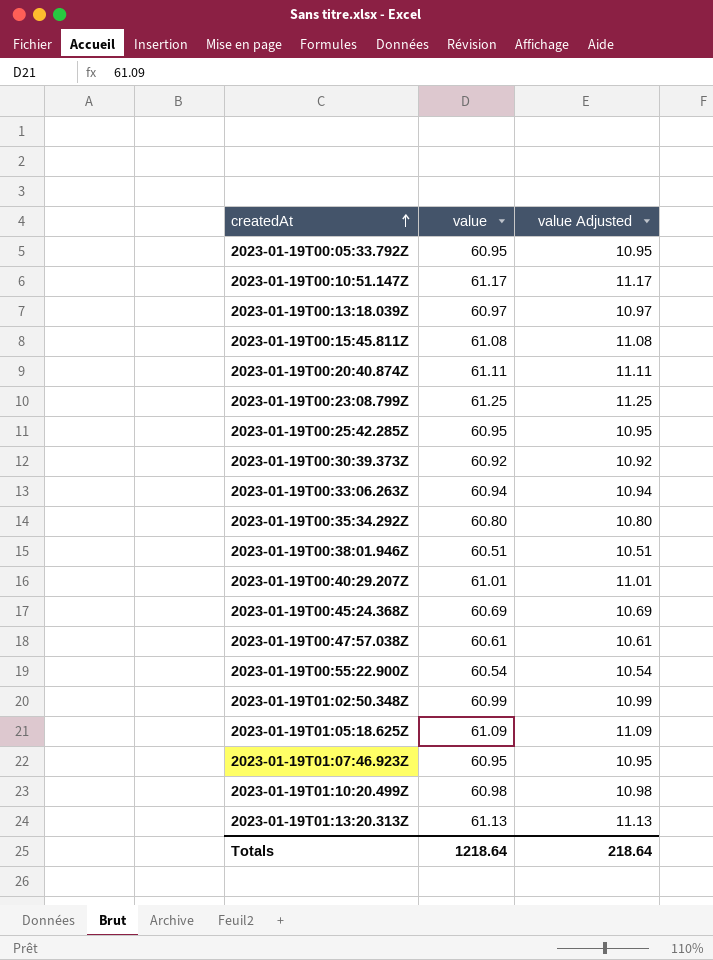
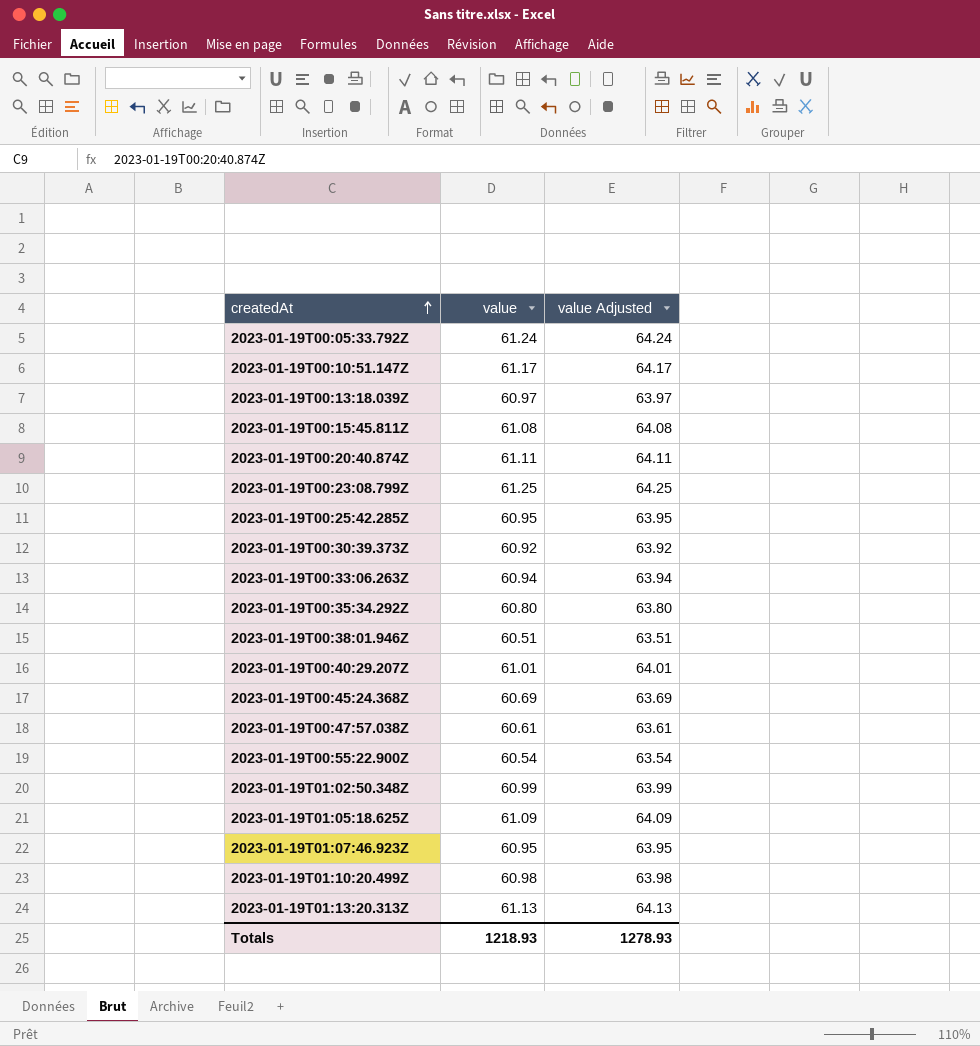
column value Adjusted | formula: [value] - 50 -> [value] + 3
2023-01-19T00:05:33.792Z | value: 60.95 -> 61.24
Totals | value: 1218.64 -> 1218.93
Totals | value Adjusted: 218.64 -> 1278.93

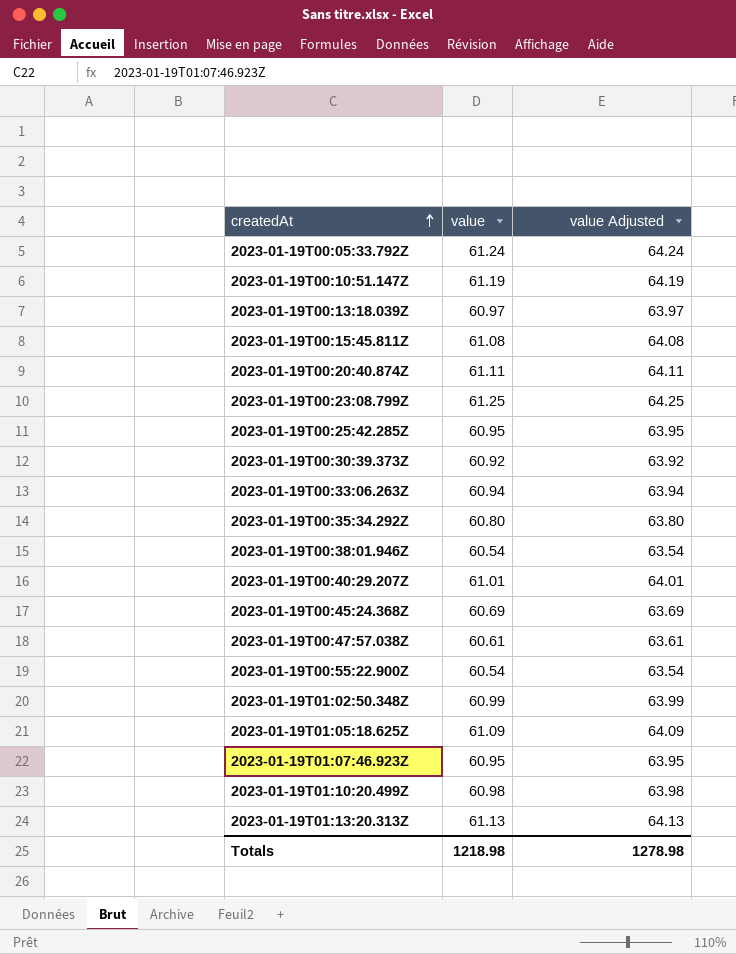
2023-01-19T00:10:51.147Z | value: 61.17 -> 61.19
2023-01-19T00:10:51.147Z | value Adjusted: 64.17 -> 64.19
2023-01-19T00:38:01.946Z | value: 60.51 -> 60.54
2023-01-19T00:38:01.946Z | value Adjusted: 63.51 -> 63.54
Totals | value: 1218.93 -> 1218.98
Totals | value Adjusted: 1278.93 -> 1278.98

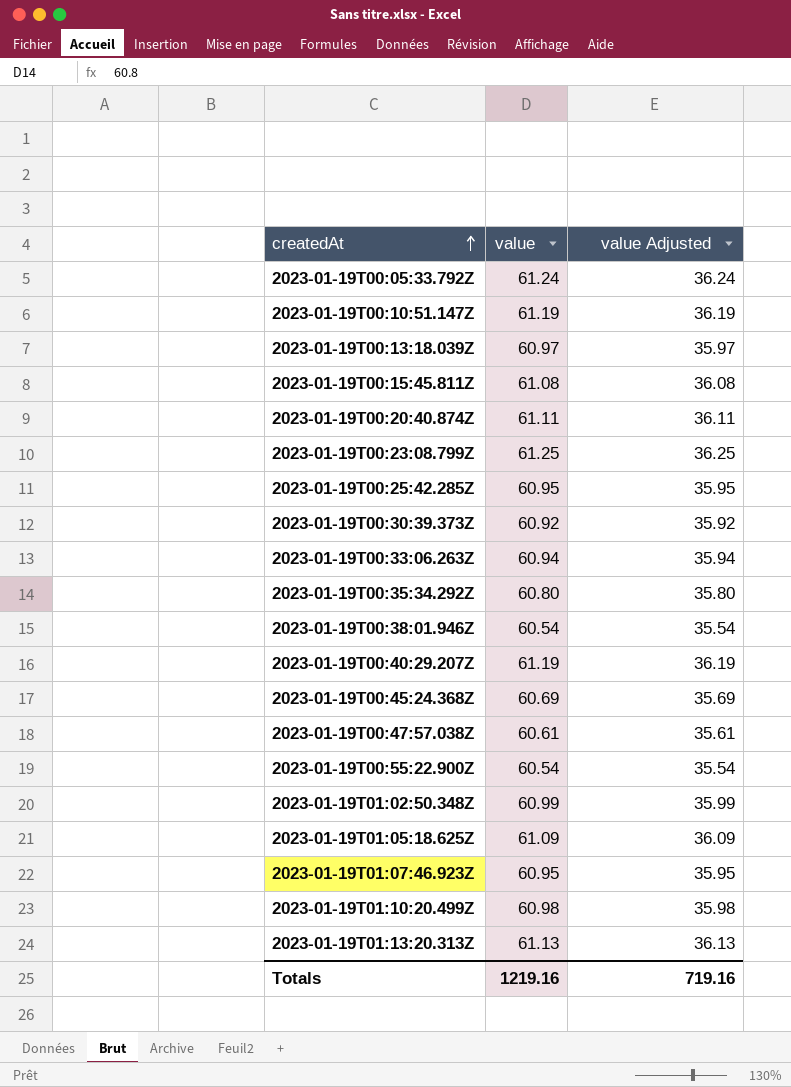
column value Adjusted | formula: [value] + 3 -> [value] - 25
2023-01-19T00:40:29.207Z | value: 61.01 -> 61.19
Totals | value: 1218.98 -> 1219.16
Totals | value Adjusted: 1278.98 -> 719.16

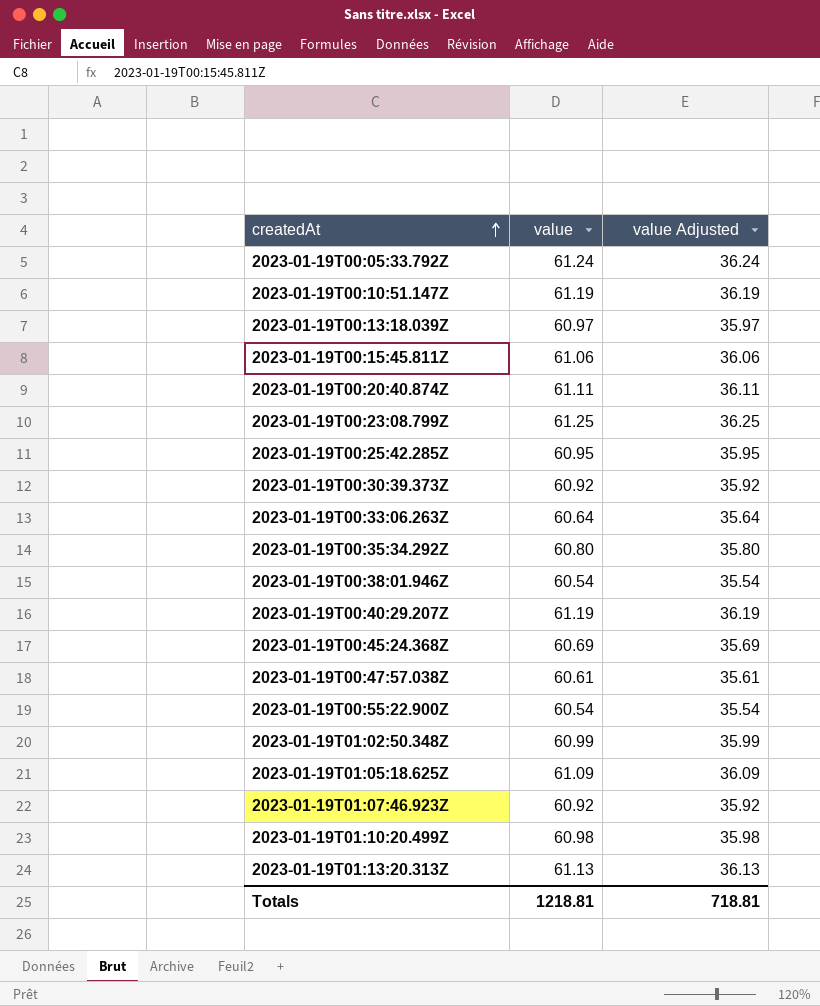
2023-01-19T00:15:45.811Z | value: 61.08 -> 61.06
2023-01-19T00:15:45.811Z | value Adjusted: 36.08 -> 36.06
2023-01-19T00:33:06.263Z | value: 60.94 -> 60.64
2023-01-19T00:33:06.263Z | value Adjusted: 35.94 -> 35.64
2023-01-19T01:07:46.923Z | value: 60.95 -> 60.92
2023-01-19T01:07:46.923Z | value Adjusted: 35.95 -> 35.92
Totals | value: 1219.16 -> 1218.81
Totals | value Adjusted: 719.16 -> 718.81

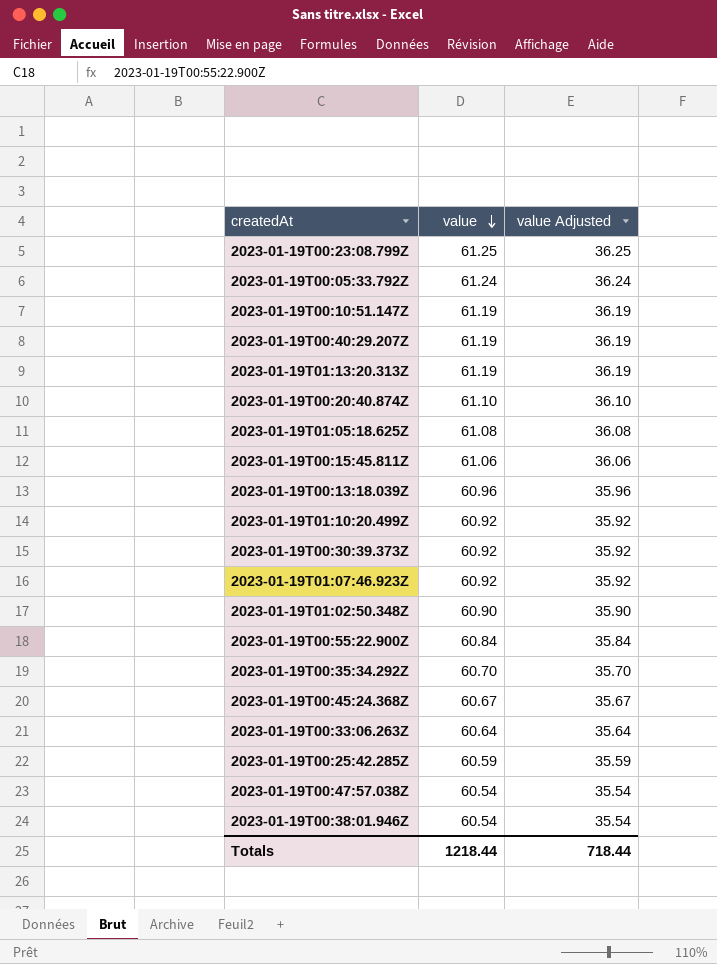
row order: createdAt ascending -> value descending
2023-01-19T01:13:20.313Z | value: 61.13 -> 61.19
2023-01-19T01:13:20.313Z | value Adjusted: 36.13 -> 36.19
2023-01-19T00:20:40.874Z | value: 61.11 -> 61.10
2023-01-19T00:20:40.874Z | value Adjusted: 36.11 -> 36.10
2023-01-19T01:05:18.625Z | value: 61.09 -> 61.08
2023-01-19T01:05:18.625Z | value Adjusted: 36.09 -> 36.08
2023-01-19T00:13:18.039Z | value: 60.97 -> 60.96
2023-01-19T00:13:18.039Z | value Adjusted: 35.97 -> 35.96
2023-01-19T01:10:20.499Z | value: 60.98 -> 60.92
2023-01-19T01:10:20.499Z | value Adjusted: 35.98 -> 35.92
2023-01-19T01:02:50.348Z | value: 60.99 -> 60.90
2023-01-19T01:02:50.348Z | value Adjusted: 35.99 -> 35.90
2023-01-19T00:55:22.900Z | value: 60.54 -> 60.84
2023-01-19T00:55:22.900Z | value Adjusted: 35.54 -> 35.84
2023-01-19T00:35:34.292Z | value: 60.80 -> 60.70
2023-01-19T00:35:34.292Z | value Adjusted: 35.80 -> 35.70
2023-01-19T00:45:24.368Z | value: 60.69 -> 60.67
2023-01-19T00:45:24.368Z | value Adjusted: 35.69 -> 35.67
2023-01-19T00:25:42.285Z | value: 60.95 -> 60.59
2023-01-19T00:25:42.285Z | value Adjusted: 35.95 -> 35.59
2023-01-19T00:47:57.038Z | value: 60.61 -> 60.54
2023-01-19T00:47:57.038Z | value Adjusted: 35.61 -> 35.54
Totals | value: 1218.81 -> 1218.44
Totals | value Adjusted: 718.81 -> 718.44

